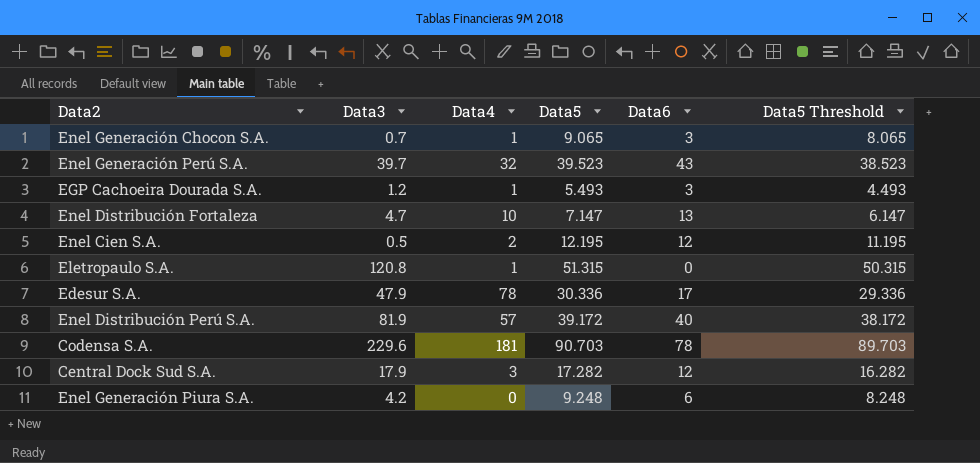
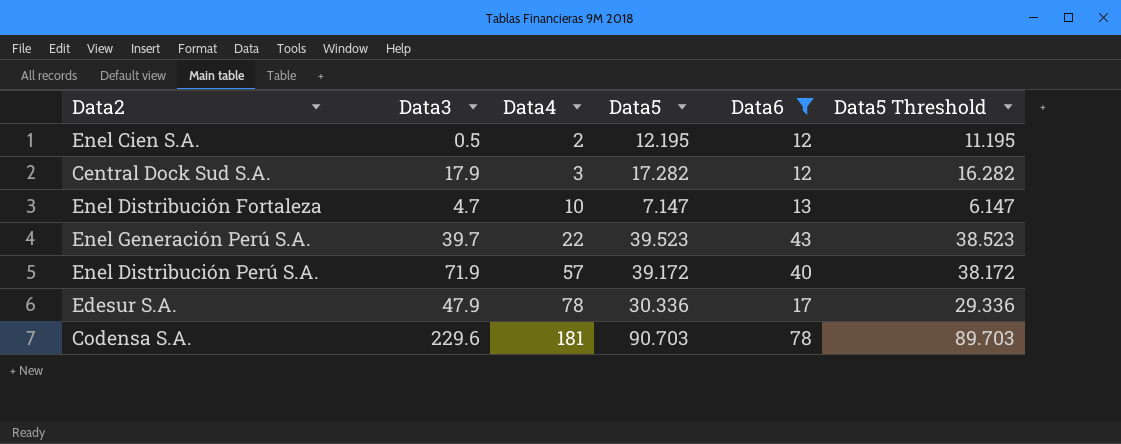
filter: none -> Data6 >= 12
row order: none -> Data4 ascending
Enel Generación Perú S.A. | Data4: 32 -> 22
Enel Distribución Perú S.A. | Data3: 81.9 -> 71.9

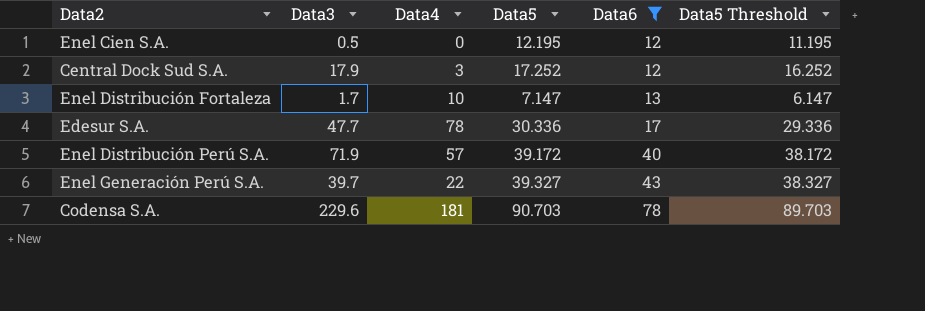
row order: Data4 ascending -> Data6 ascending
Enel Cien S.A. | Data4: 2 -> 0
Central Dock Sud S.A. | Data5: 17.282 -> 17.252
Central Dock Sud S.A. | Data5 Threshold: 16.282 -> 16.252
Enel Distribución Fortaleza | Data3: 4.7 -> 1.7
Edesur S.A. | Data3: 47.9 -> 47.7
Enel Generación Perú S.A. | Data5: 39.523 -> 39.327
Enel Generación Perú S.A. | Data5 Threshold: 38.523 -> 38.327

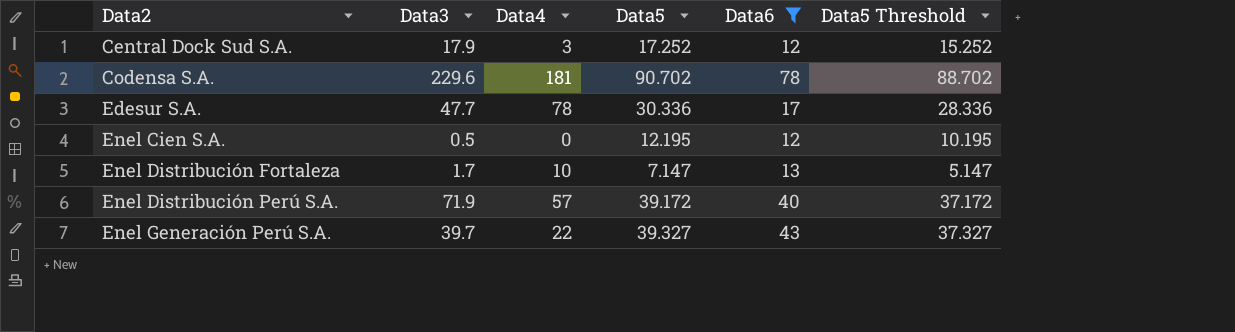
row order: Data6 ascending -> Data2 ascending
column Data5 Threshold | formula: [Data5] - 1 -> [Data5] - 2
Codensa S.A. | Data5: 90.703 -> 90.702

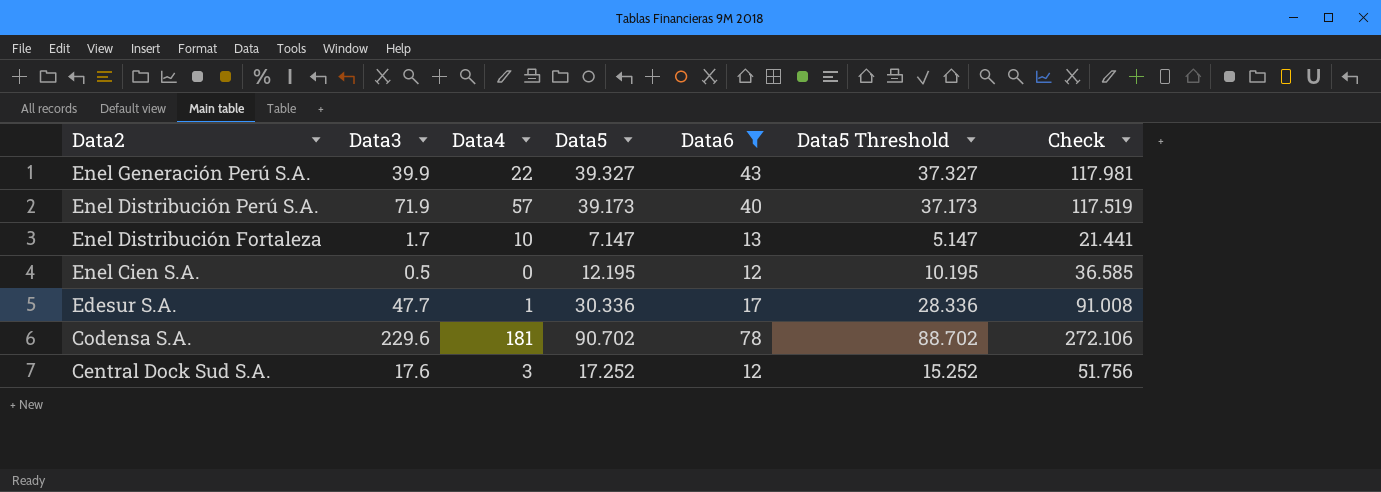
row order: Data2 ascending -> Data2 descending
column Check | formula: none -> [Data5] * 3
Enel Generación Perú S.A. | Data3: 39.7 -> 39.9
Enel Distribución Perú S.A. | Data5: 39.172 -> 39.173
Enel Distribución Perú S.A. | Data5 Threshold: 37.172 -> 37.173
Edesur S.A. | Data4: 78 -> 1
Central Dock Sud S.A. | Data3: 17.9 -> 17.6

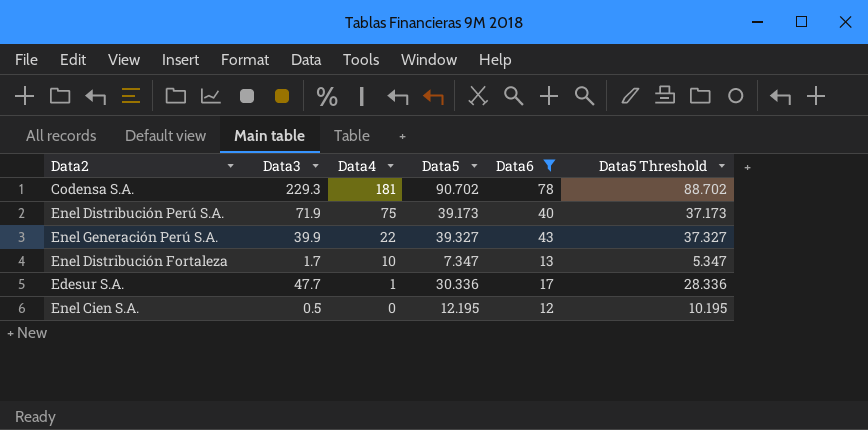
row order: Data2 descending -> Data4 descending
column Check | formula: [Data5] * 3 -> none
row Central Dock Sud S.A.: 17.6 | 3 | 17.252 | 12 | 15.252 | 51.756 -> none
Codensa S.A. | Data3: 229.6 -> 229.3
Enel Distribución Perú S.A. | Data4: 57 -> 75
Enel Distribución Fortaleza | Data5: 7.147 -> 7.347
Enel Distribución Fortaleza | Data5 Threshold: 5.147 -> 5.347

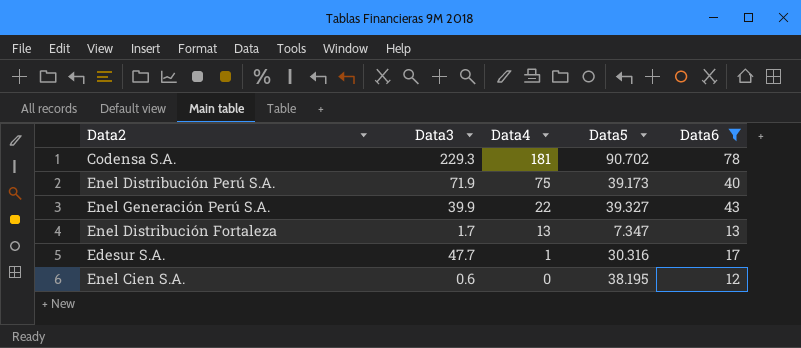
column Data5 Threshold | formula: [Data5] - 2 -> none
Enel Distribución Fortaleza | Data4: 10 -> 13
Edesur S.A. | Data5: 30.336 -> 30.316
Enel Cien S.A. | Data3: 0.5 -> 0.6
Enel Cien S.A. | Data5: 12.195 -> 38.195

